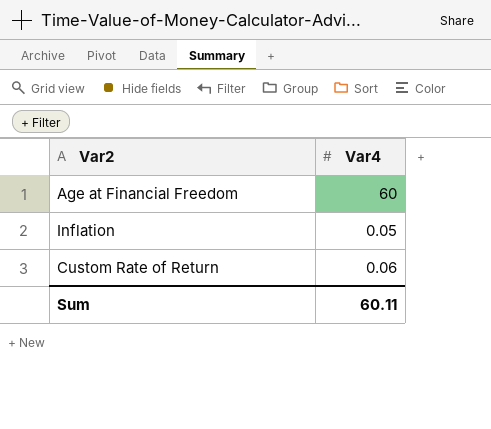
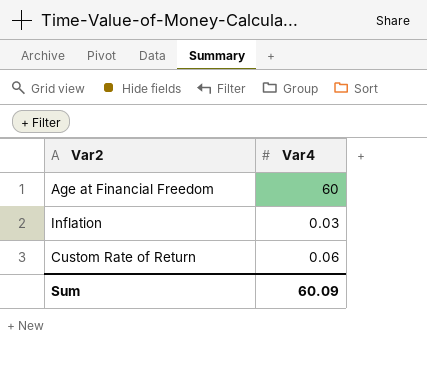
Inflation | Var4: 0.05 -> 0.03
Sum | Var4: 60.11 -> 60.09

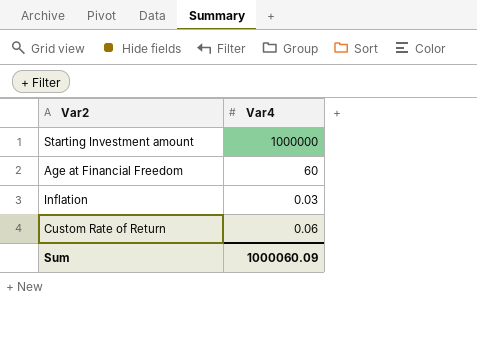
row Starting Investment amount: none -> 1000000
Sum | Var4: 60.09 -> 1000060.09

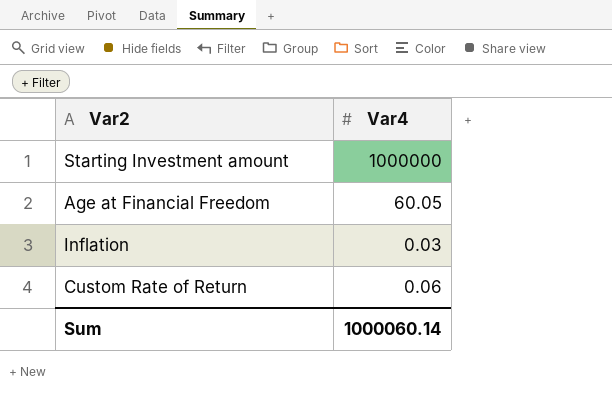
Age at Financial Freedom | Var4: 60 -> 60.05
Sum | Var4: 1000060.09 -> 1000060.14

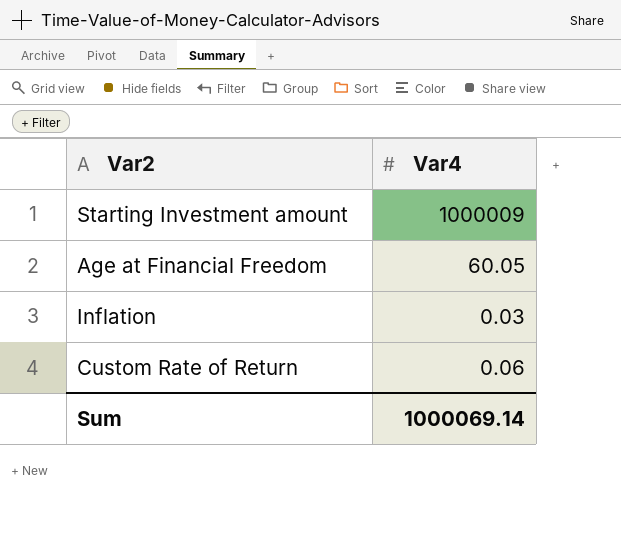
Starting Investment amount | Var4: 1000000 -> 1000009
Sum | Var4: 1000060.14 -> 1000069.14

